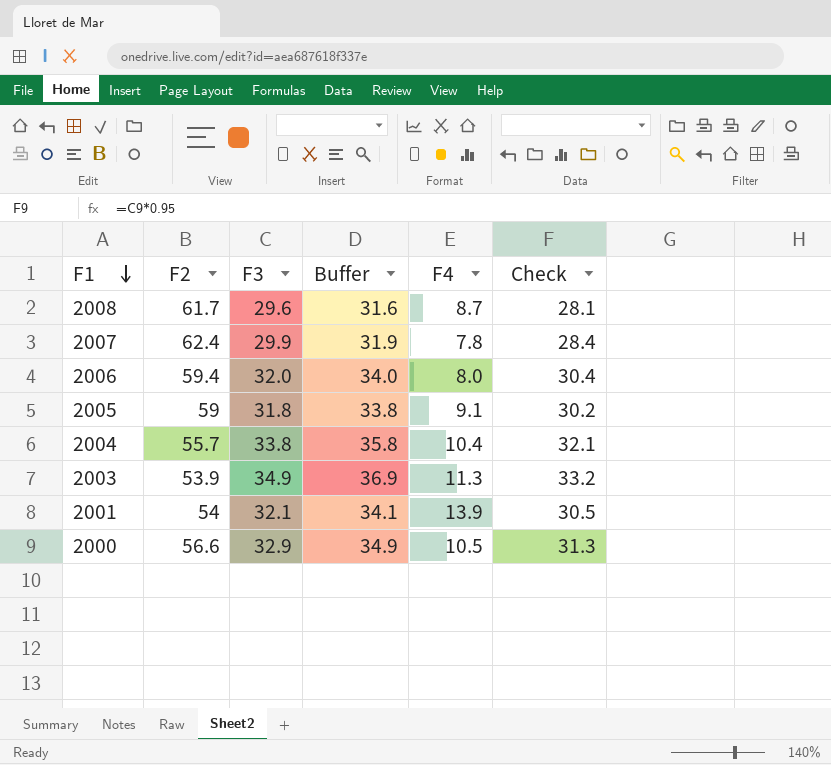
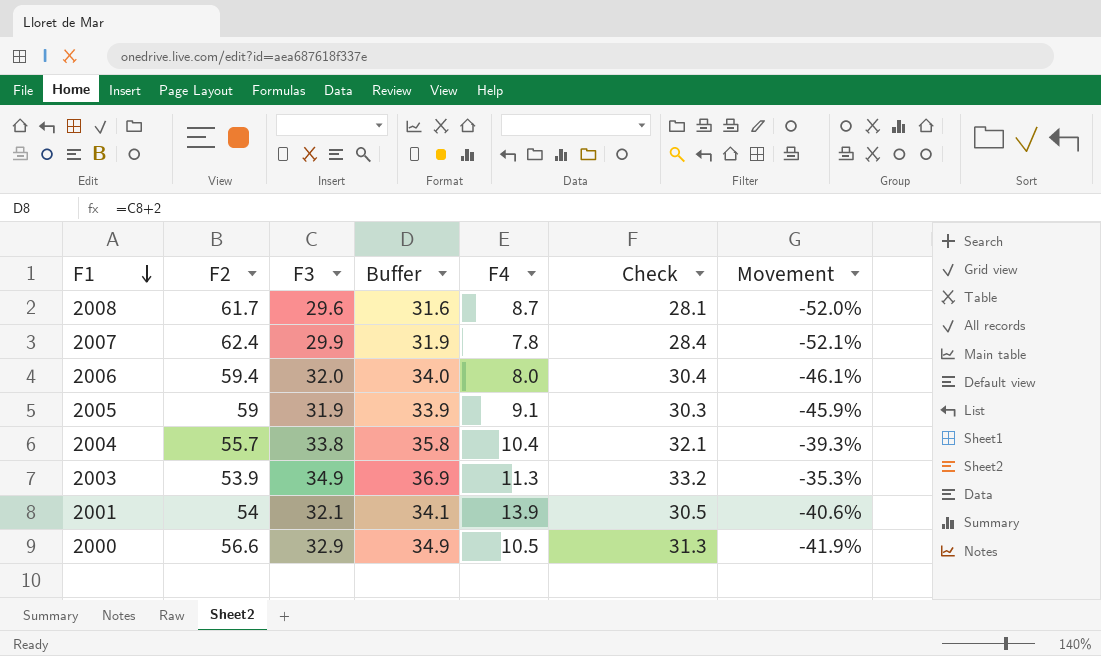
column Movement | formula: none -> ([F3] - [F2]) / [F2]
2005 | F3: 31.8 -> 31.9
2005 | Buffer: 33.8 -> 33.9
2005 | Check: 30.2 -> 30.3

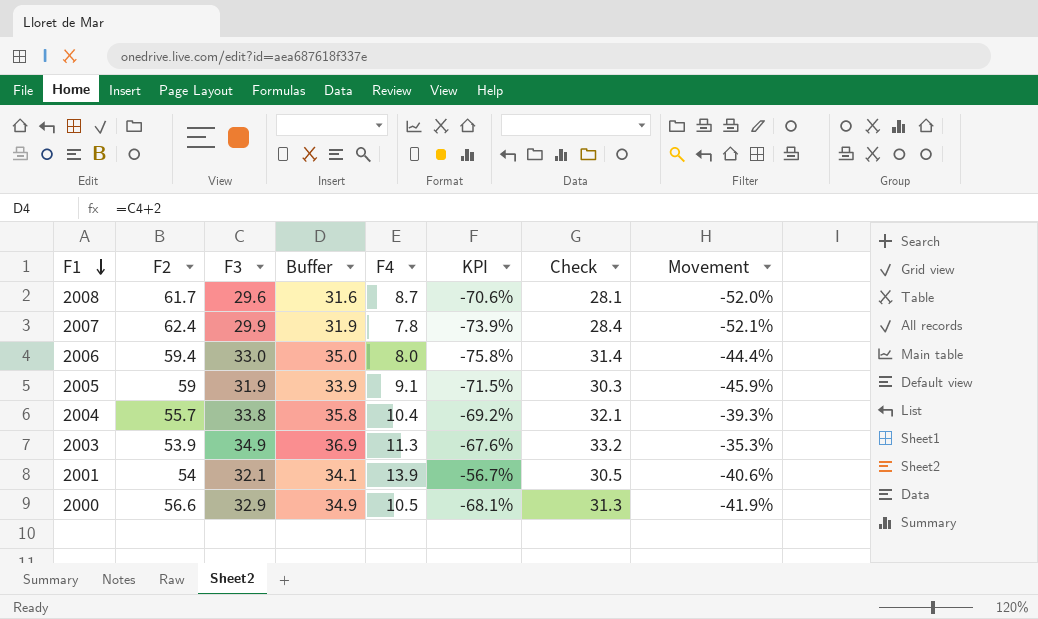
column KPI | formula: none -> ([F4] - [F3]) / [F3]
2006 | F3: 32.0 -> 33.0
2006 | Buffer: 34.0 -> 35.0
2006 | Check: 30.4 -> 31.4
2006 | Movement: -46.1% -> -44.4%

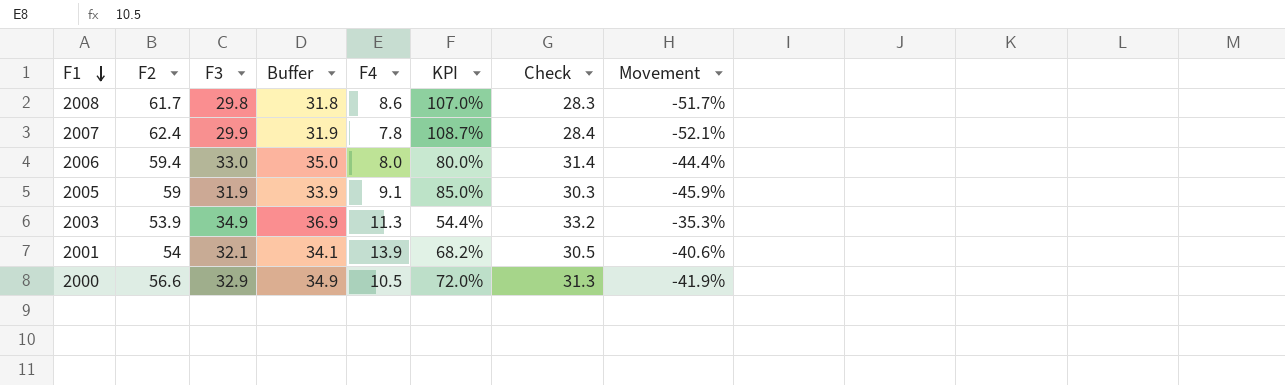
column KPI | formula: ([F4] - [F3]) / [F3] -> ([F2] - [F3]) / [F3]
row 2004: 55.7 | 33.8 | 35.8 | 10.4 | -69.2% | 32.1 | -39.3% -> none
2008 | F3: 29.6 -> 29.8
2008 | Buffer: 31.6 -> 31.8
2008 | F4: 8.7 -> 8.6
2008 | Check: 28.1 -> 28.3
2008 | Movement: -52.0% -> -51.7%

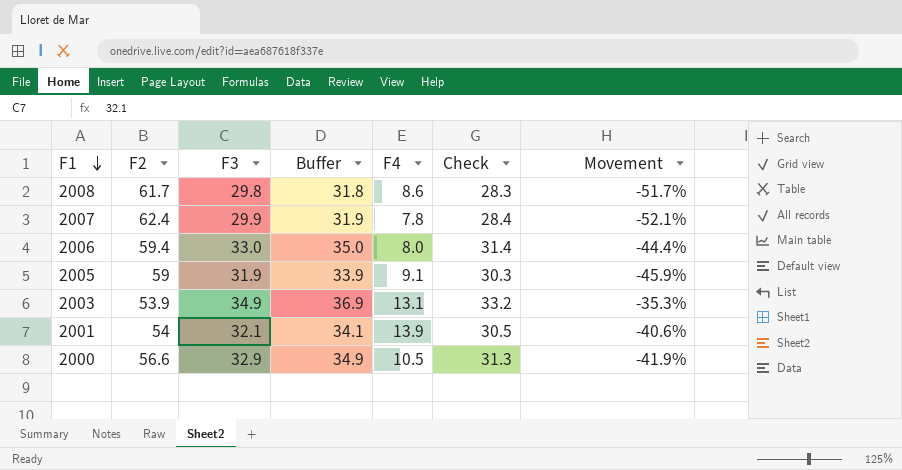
column KPI | formula: ([F2] - [F3]) / [F3] -> none
2003 | F4: 11.3 -> 13.1

